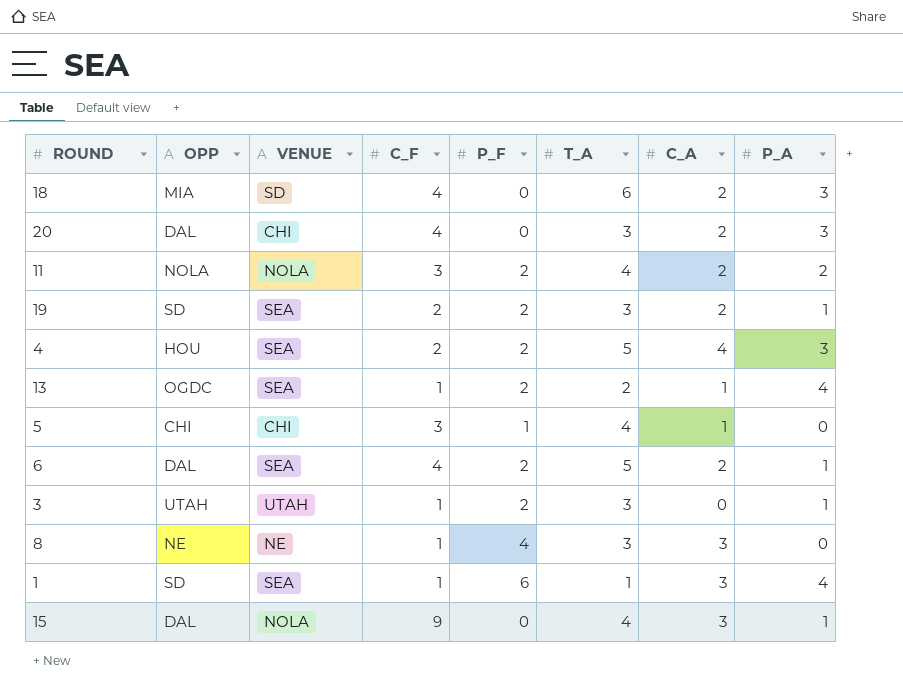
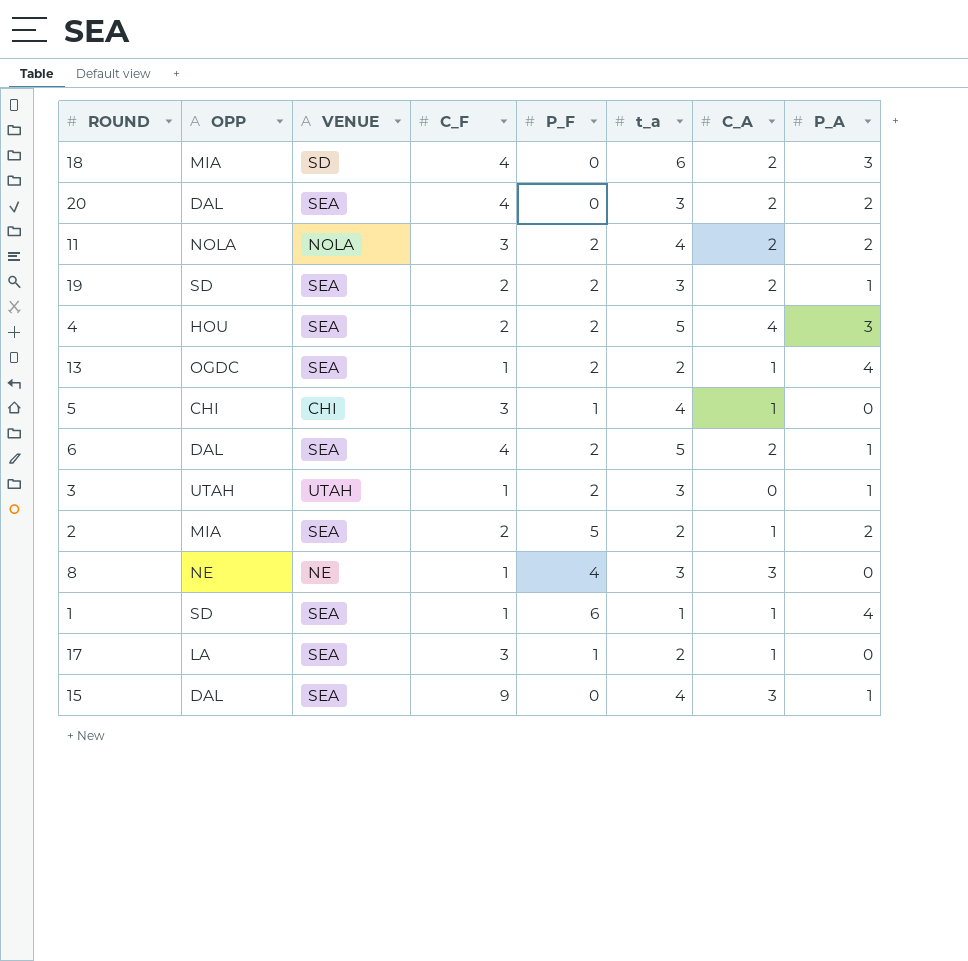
column name: T_A -> t_a
20 | VENUE: CHI -> SEA
20 | P_A: 3 -> 2
row 2: none -> MIA | SEA | 2 | 5 | 2 | 1 | 2
1 | C_A: 3 -> 1
row 17: none -> LA | SEA | 3 | 1 | 2 | 1 | 0
15 | VENUE: NOLA -> SEA

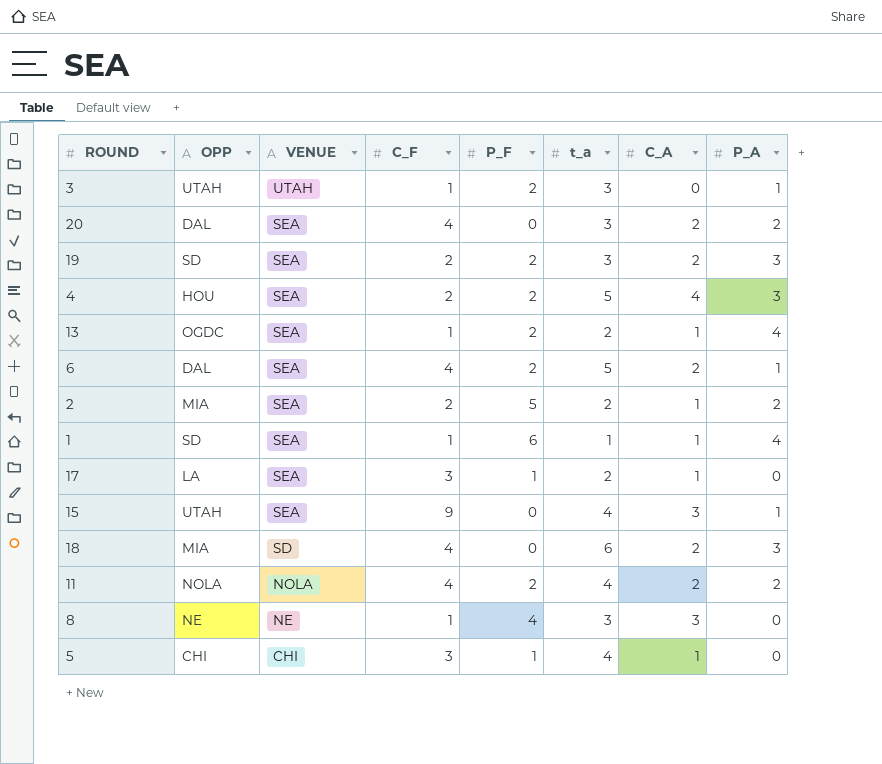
row order: none -> VENUE descending
19 | P_A: 1 -> 3
15 | OPP: DAL -> UTAH
11 | C_F: 3 -> 4

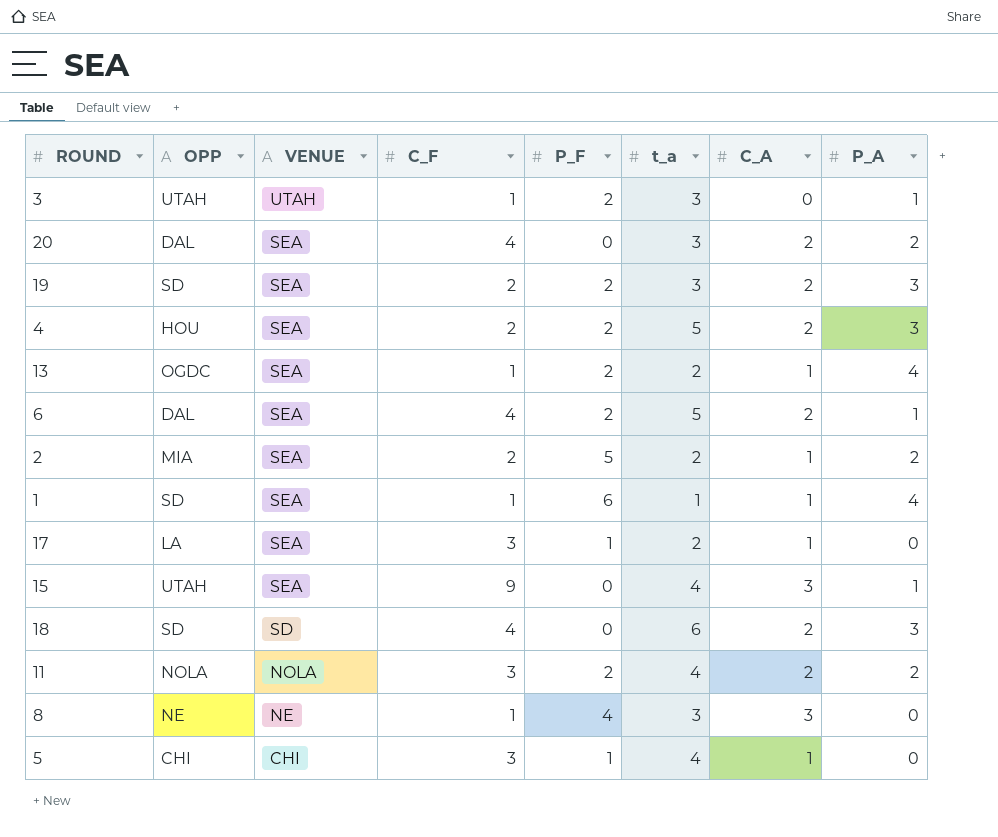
4 | C_A: 4 -> 2
18 | OPP: MIA -> SD
11 | C_F: 4 -> 3

